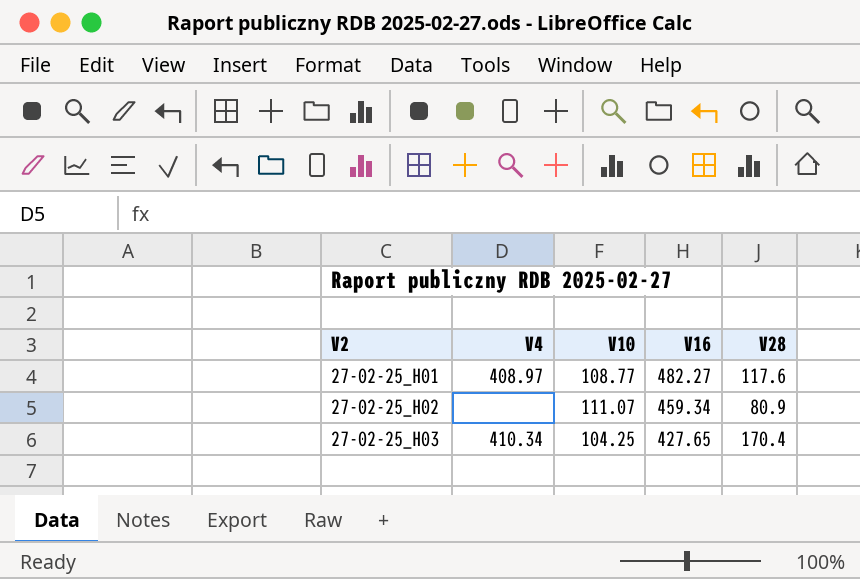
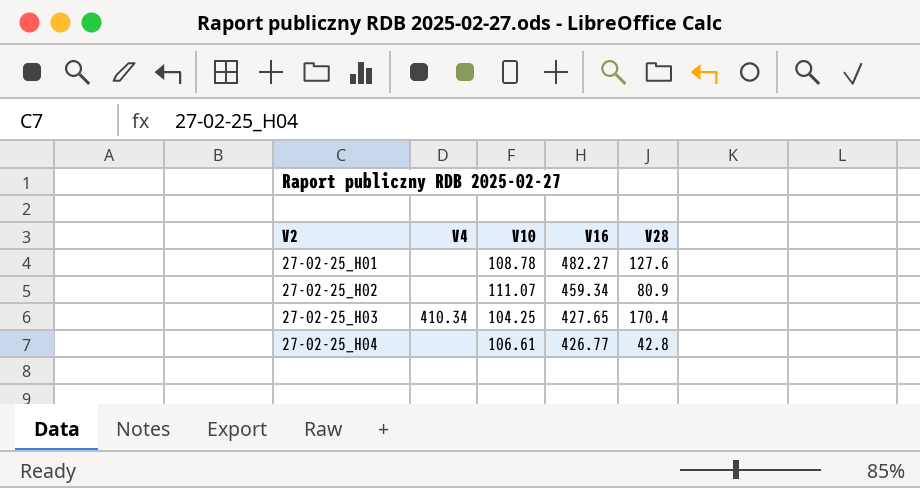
27-02-25_H01 | V4: 408.97 -> none
27-02-25_H01 | V10: 108.77 -> 108.78
27-02-25_H01 | V28: 117.6 -> 127.6
row 27-02-25_H04: none -> none | 106.61 | 426.77 | 42.8

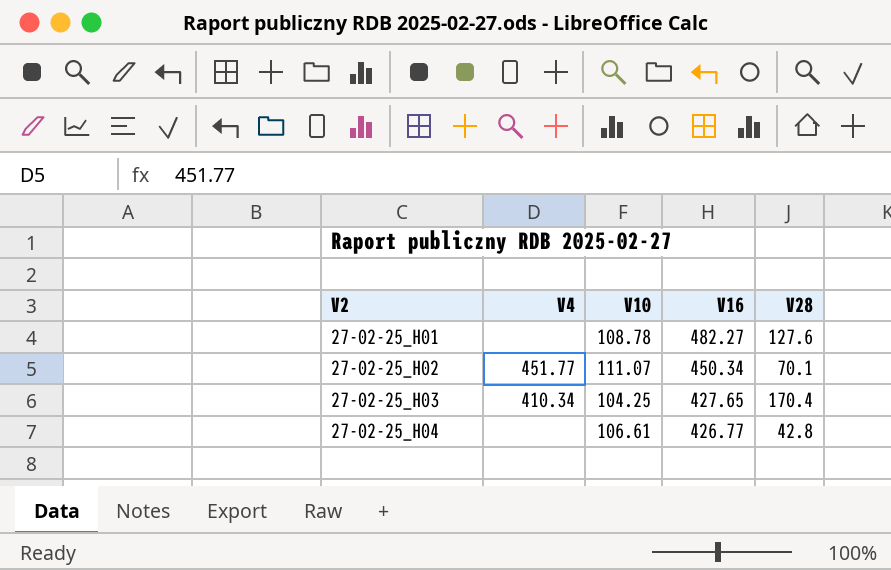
27-02-25_H02 | V4: none -> 451.77
27-02-25_H02 | V16: 459.34 -> 450.34
27-02-25_H02 | V28: 80.9 -> 70.1

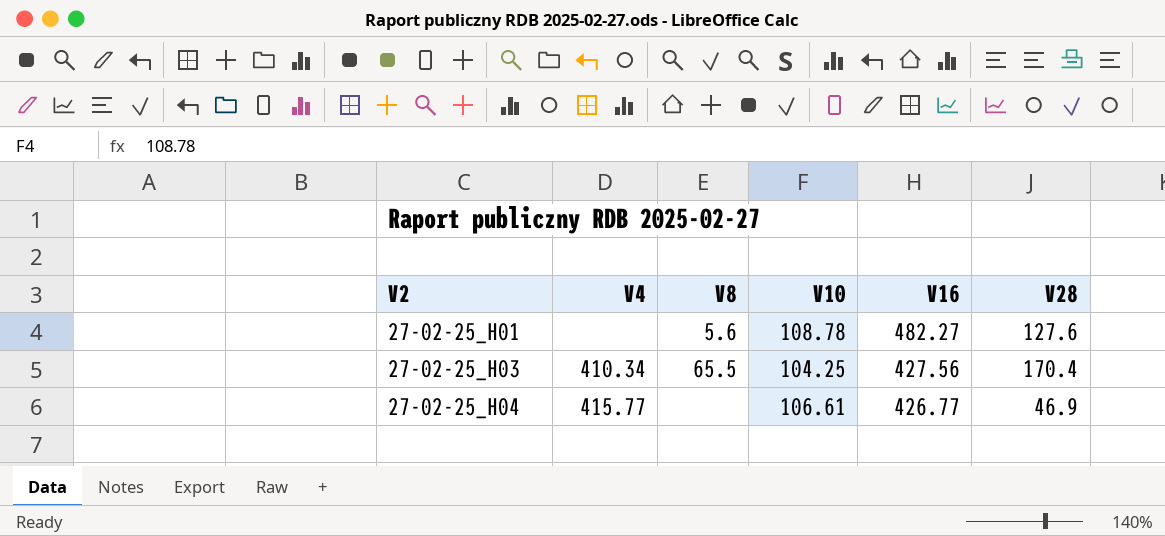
column V8 | position: none -> 3
row 27-02-25_H02: 451.77 | 111.07 | 450.34 | 70.1 -> none
27-02-25_H03 | V16: 427.65 -> 427.56
27-02-25_H04 | V4: none -> 415.77
27-02-25_H04 | V28: 42.8 -> 46.9

